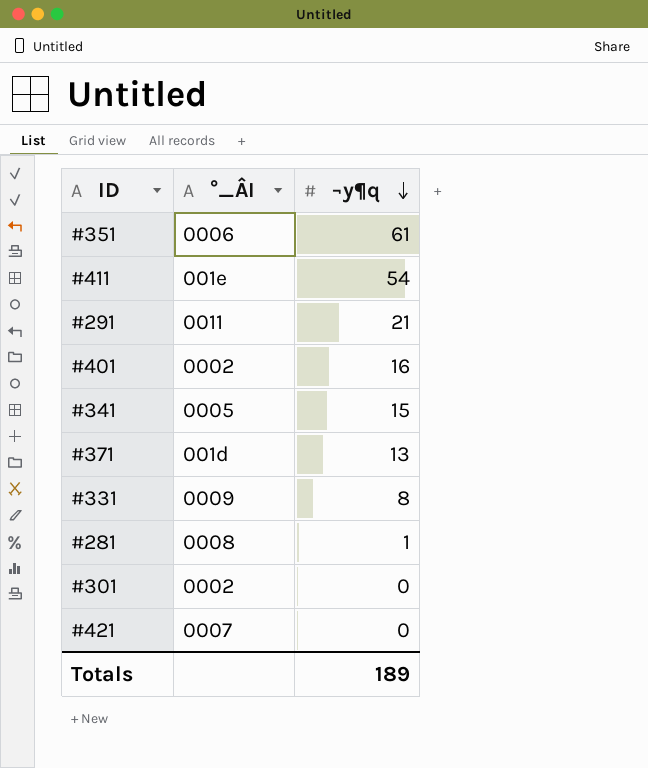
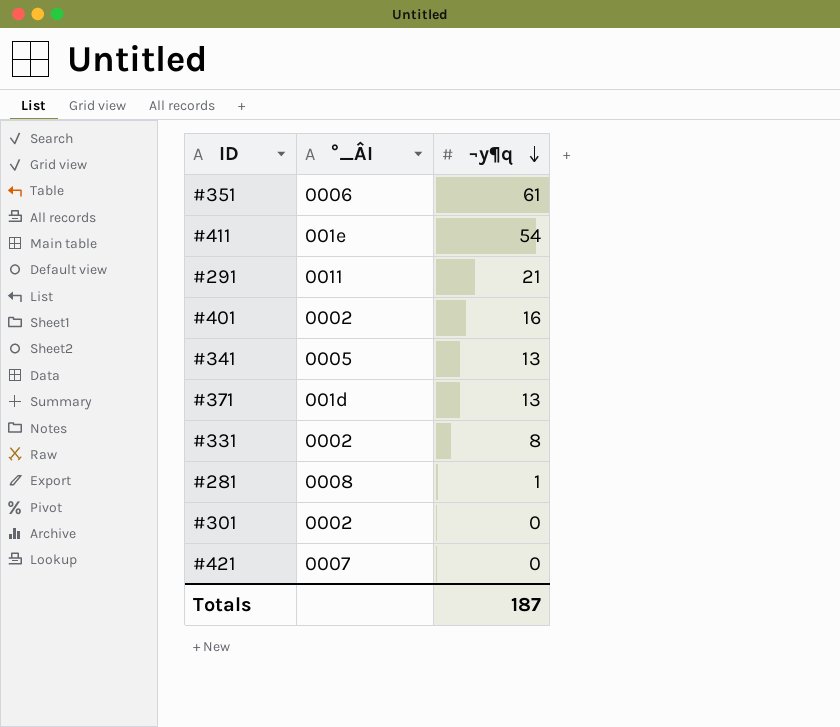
#341 | ¬y¶q: 15 -> 13
#331 | °_ÂI: 0009 -> 0002
Totals | ¬y¶q: 189 -> 187

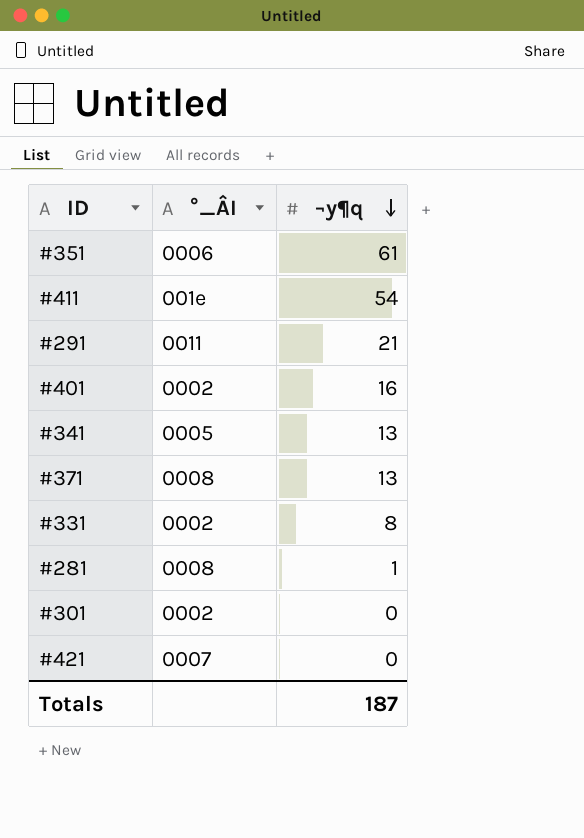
#371 | °_ÂI: 001d -> 0008

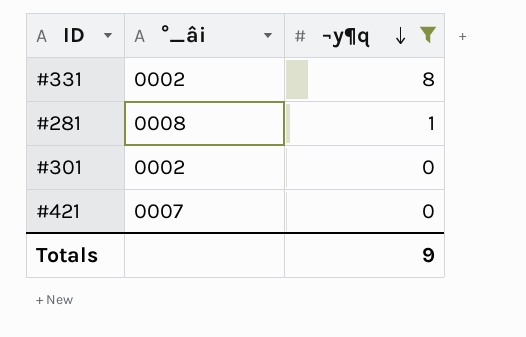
filter: none -> ¬y¶q <= 8
column name: °_ÂI -> °_âi
Totals | ¬y¶q: 187 -> 9

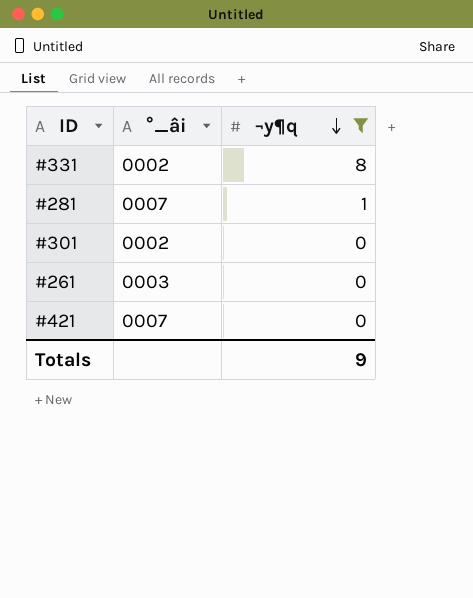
#281 | °_âi: 0008 -> 0007
row #261: none -> 0003 | 0

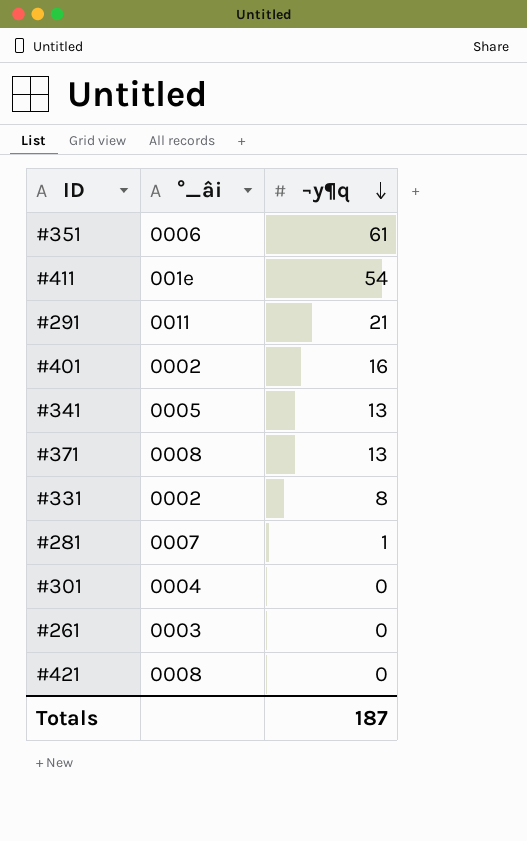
filter: ¬y¶q <= 8 -> none
#301 | °_âi: 0002 -> 0004
#421 | °_âi: 0007 -> 0008
Totals | ¬y¶q: 9 -> 187

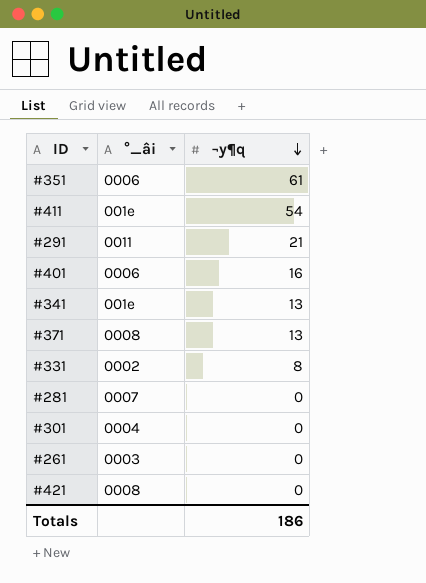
#401 | °_âi: 0002 -> 0006
#341 | °_âi: 0005 -> 001e
#281 | ¬y¶q: 1 -> 0
Totals | ¬y¶q: 187 -> 186

